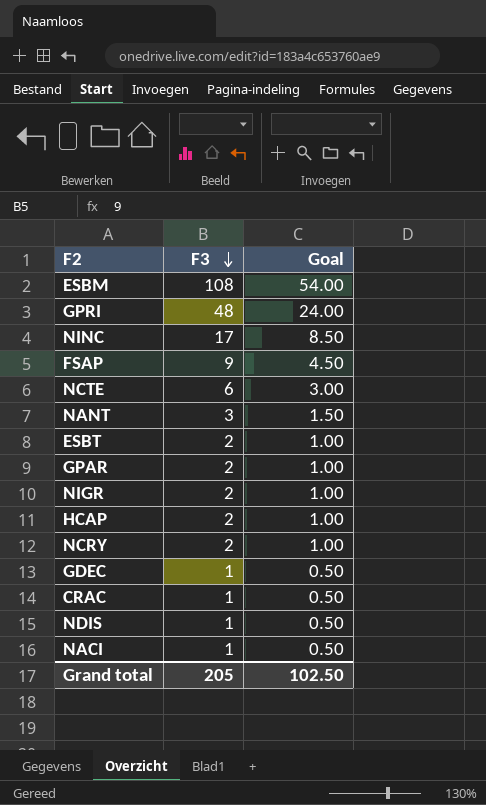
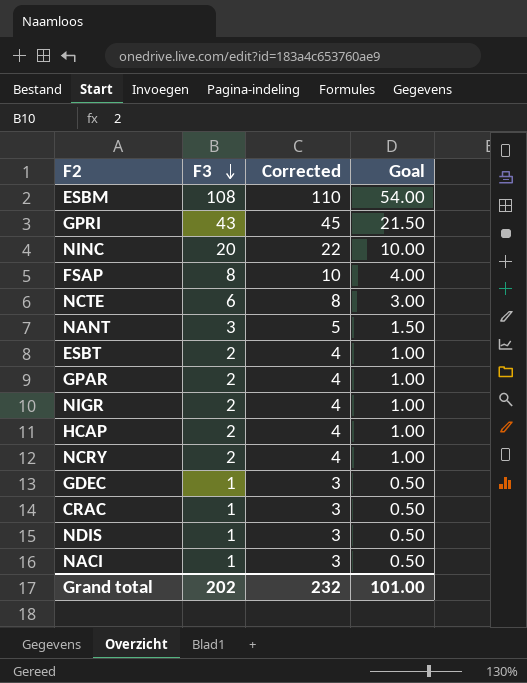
column Corrected | formula: none -> [F3] + 2
GPRI | F3: 48 -> 43
GPRI | Goal: 24.00 -> 21.50
NINC | F3: 17 -> 20
NINC | Goal: 8.50 -> 10.00
FSAP | F3: 9 -> 8
FSAP | Goal: 4.50 -> 4.00
Grand total | F3: 205 -> 202
Grand total | Goal: 102.50 -> 101.00

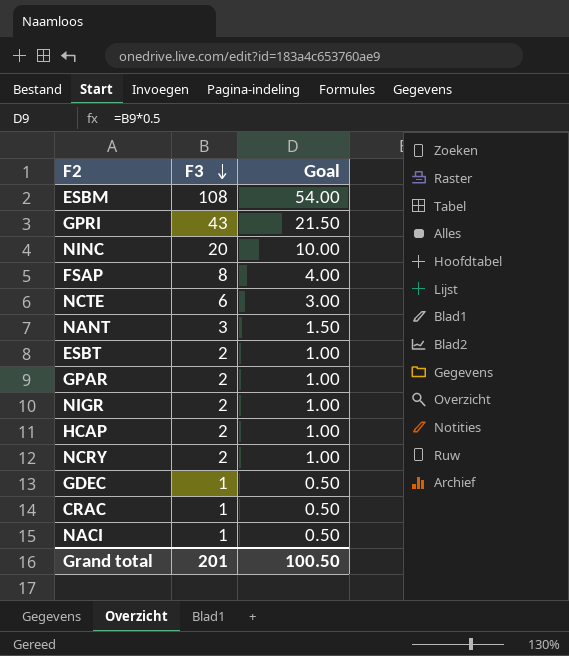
column Corrected | formula: [F3] + 2 -> none
row NDIS: 1 | 3 | 0.50 -> none
Grand total | F3: 202 -> 201
Grand total | Goal: 101.00 -> 100.50

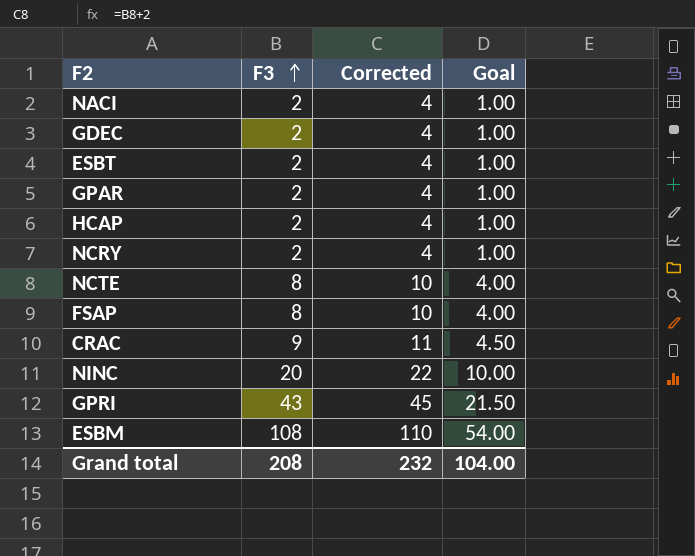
row order: F3 descending -> F3 ascending
column Corrected | formula: none -> [F3] + 2
row NANT: 3 | 1.50 -> none
row NIGR: 2 | 1.00 -> none
NACI | F3: 1 -> 2
NACI | Goal: 0.50 -> 1.00
GDEC | F3: 1 -> 2
GDEC | Goal: 0.50 -> 1.00
NCTE | F3: 6 -> 8
NCTE | Goal: 3.00 -> 4.00
CRAC | F3: 1 -> 9
CRAC | Goal: 0.50 -> 4.50
Grand total | F3: 201 -> 208
Grand total | Goal: 100.50 -> 104.00

